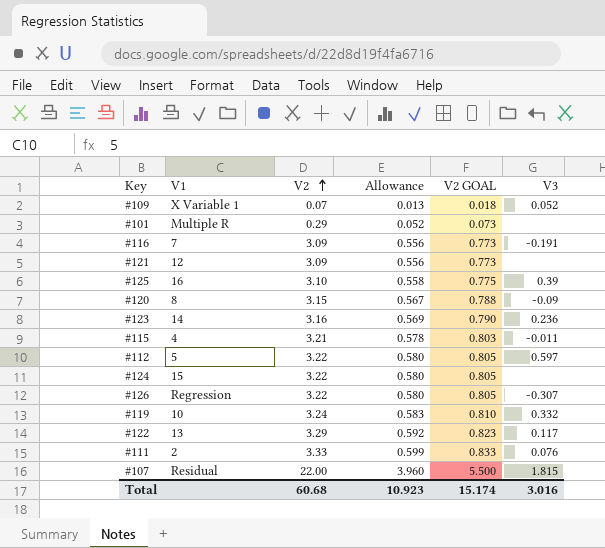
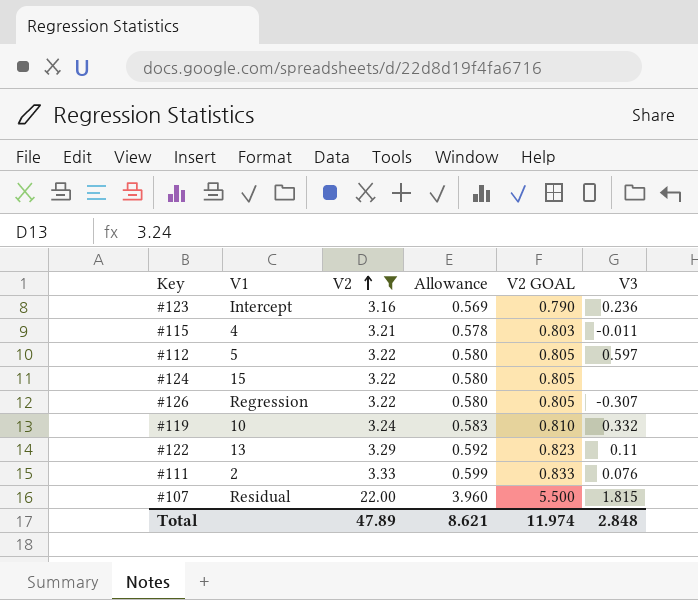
filter: none -> V2 >= 3.16
#123 | V1: 14 -> Intercept
#122 | V3: 0.117 -> 0.11
Total | V2: 60.68 -> 47.89
Total | Allowance: 10.923 -> 8.621
Total | V2 GOAL: 15.174 -> 11.974
Total | V3: 3.016 -> 2.848

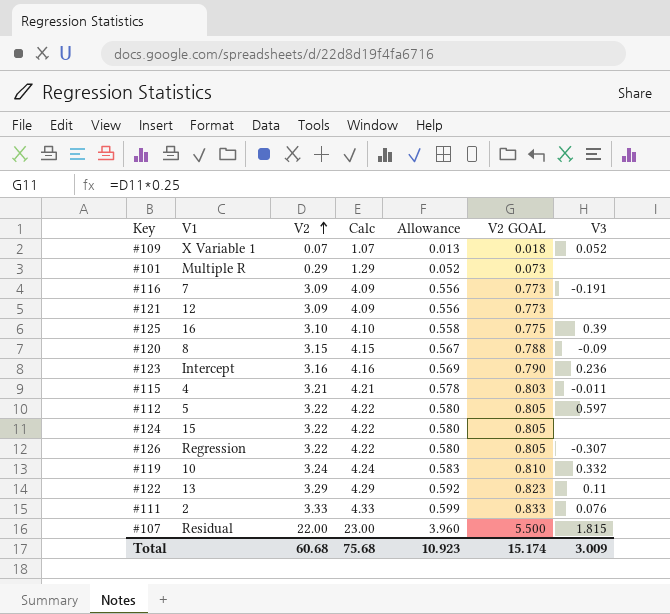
filter: V2 >= 3.16 -> none
column Calc | formula: none -> [V2] + 1
Total | V2: 47.89 -> 60.68
Total | Allowance: 8.621 -> 10.923
Total | V2 GOAL: 11.974 -> 15.174
Total | V3: 2.848 -> 3.009

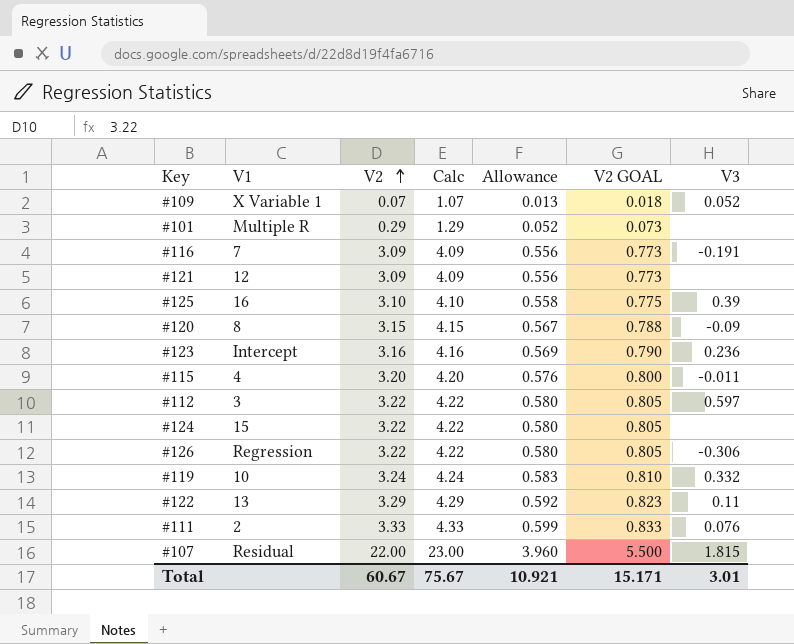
#115 | V2: 3.21 -> 3.20
#115 | Calc: 4.21 -> 4.20
#115 | Allowance: 0.578 -> 0.576
#115 | V2 GOAL: 0.803 -> 0.800
#112 | V1: 5 -> 3
#126 | V3: -0.307 -> -0.306
Total | V2: 60.68 -> 60.67
Total | Calc: 75.68 -> 75.67
Total | Allowance: 10.923 -> 10.921
Total | V2 GOAL: 15.174 -> 15.171
Total | V3: 3.009 -> 3.01

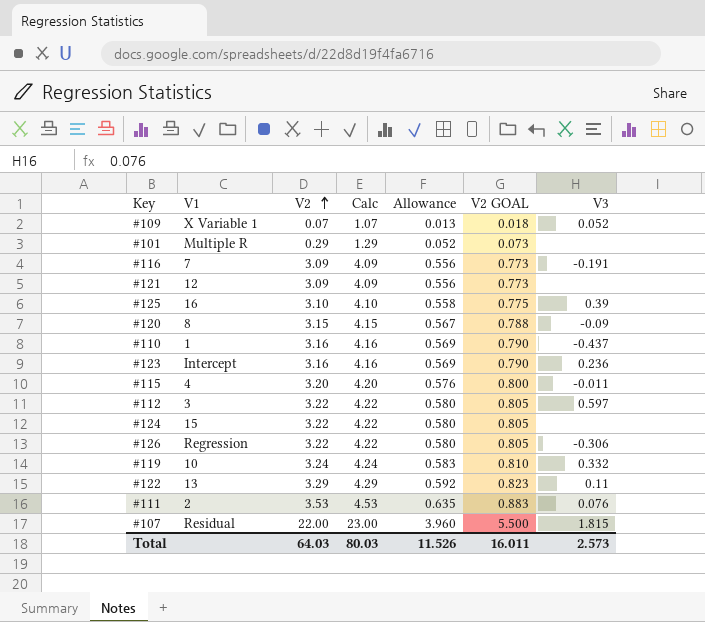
row #110: none -> 1 | 3.16 | 4.16 | 0.569 | 0.790 | -0.437
#111 | V2: 3.33 -> 3.53
#111 | Calc: 4.33 -> 4.53
#111 | Allowance: 0.599 -> 0.635
#111 | V2 GOAL: 0.833 -> 0.883
Total | V2: 60.67 -> 64.03
Total | Calc: 75.67 -> 80.03
Total | Allowance: 10.921 -> 11.526
Total | V2 GOAL: 15.171 -> 16.011
Total | V3: 3.01 -> 2.573

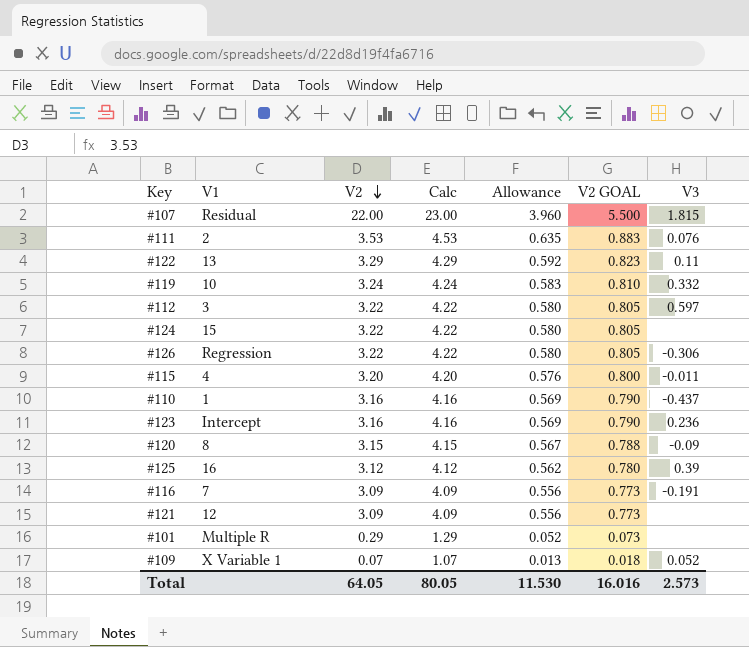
row order: V2 ascending -> V2 descending
#125 | V2: 3.10 -> 3.12
#125 | Calc: 4.10 -> 4.12
#125 | Allowance: 0.558 -> 0.562
#125 | V2 GOAL: 0.775 -> 0.780
Total | V2: 64.03 -> 64.05
Total | Calc: 80.03 -> 80.05
Total | Allowance: 11.526 -> 11.530
Total | V2 GOAL: 16.011 -> 16.016

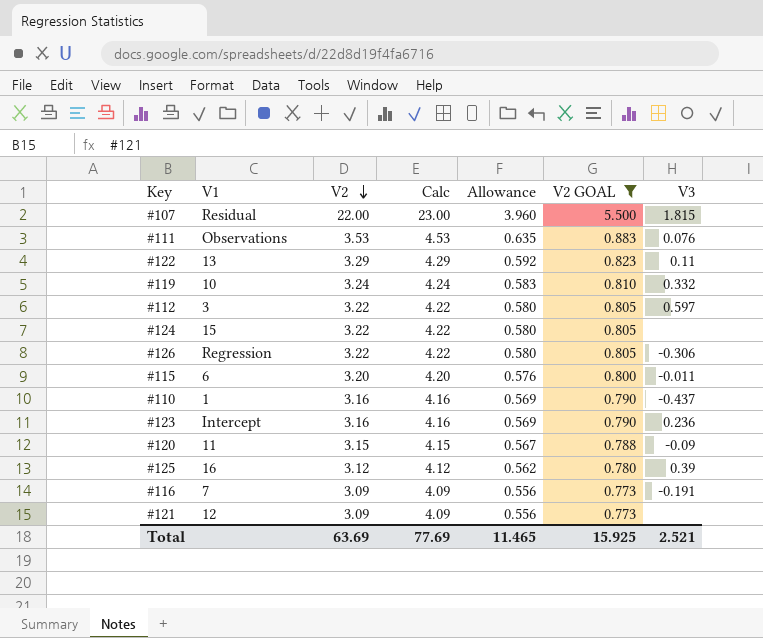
filter: none -> V2 GOAL >= 0.773
#111 | V1: 2 -> Observations
#115 | V1: 4 -> 6
#120 | V1: 8 -> 11
Total | V2: 64.05 -> 63.69
Total | Calc: 80.05 -> 77.69
Total | Allowance: 11.530 -> 11.465
Total | V2 GOAL: 16.016 -> 15.925
Total | V3: 2.573 -> 2.521

